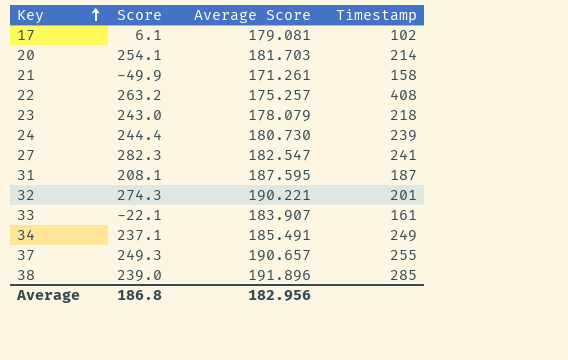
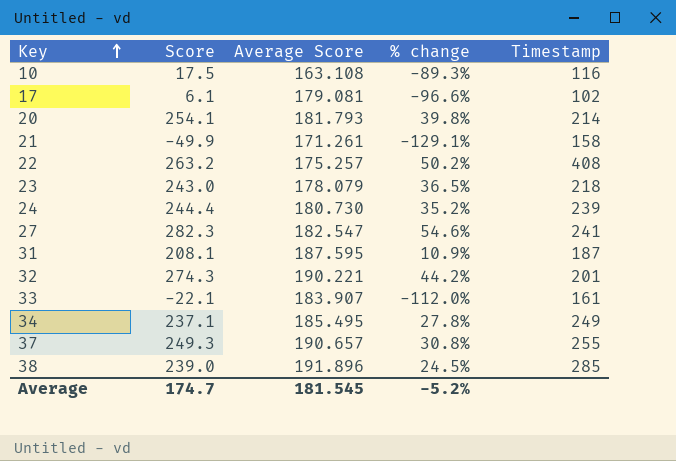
column % change | formula: none -> ([Score] - [Average Score]) / [Average Score]
row 10: none -> 17.5 | 163.108 | -89.3% | 116
20 | Average Score: 181.703 -> 181.793
34 | Average Score: 185.491 -> 185.495
Average | Score: 186.8 -> 174.7
Average | Average Score: 182.956 -> 181.545

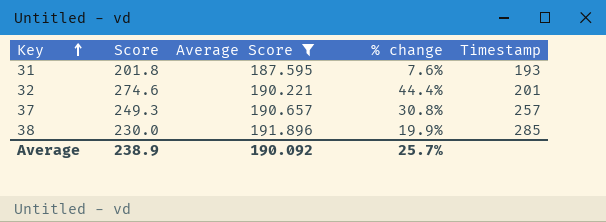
filter: none -> Average Score >= 187.595
31 | Score: 208.1 -> 201.8
31 | % change: 10.9% -> 7.6%
31 | Timestamp: 187 -> 193
32 | Score: 274.3 -> 274.6
32 | % change: 44.2% -> 44.4%
37 | Timestamp: 255 -> 257
38 | Score: 239.0 -> 230.0
38 | % change: 24.5% -> 19.9%
Average | Score: 174.7 -> 238.9
Average | Average Score: 181.545 -> 190.092
Average | % change: -5.2% -> 25.7%

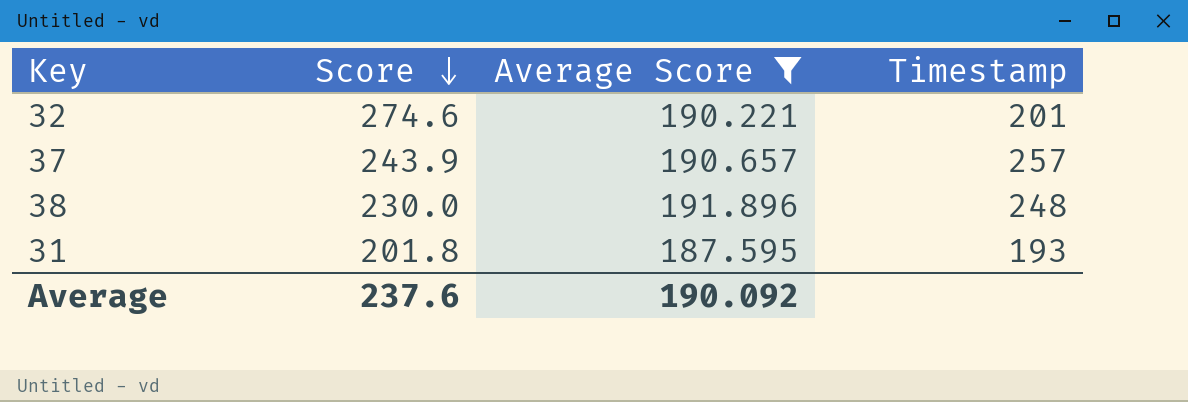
row order: Key ascending -> Score descending
column % change | formula: ([Score] - [Average Score]) / [Average Score] -> none
37 | Score: 249.3 -> 243.9
38 | Timestamp: 285 -> 248
Average | Score: 238.9 -> 237.6

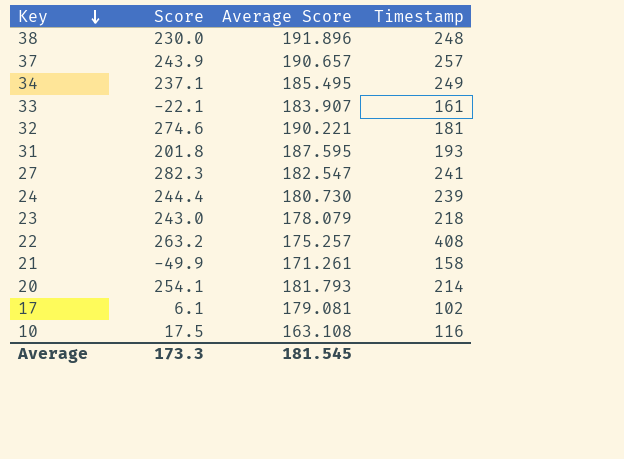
filter: Average Score >= 187.595 -> none
row order: Score descending -> Key descending
32 | Timestamp: 201 -> 181
Average | Score: 237.6 -> 173.3
Average | Average Score: 190.092 -> 181.545

